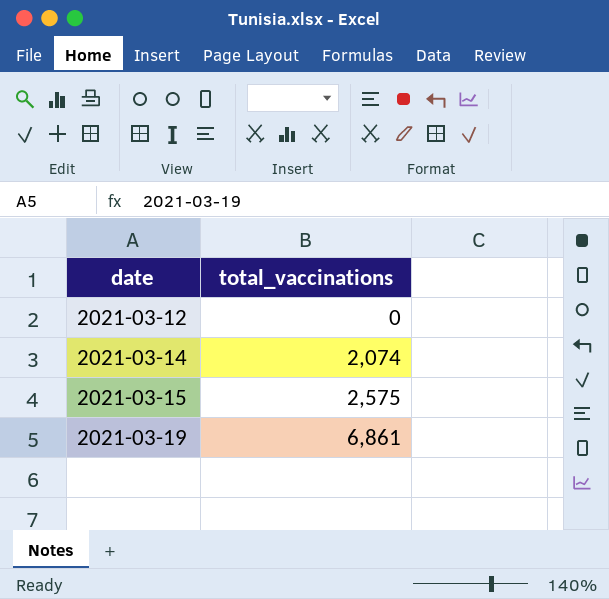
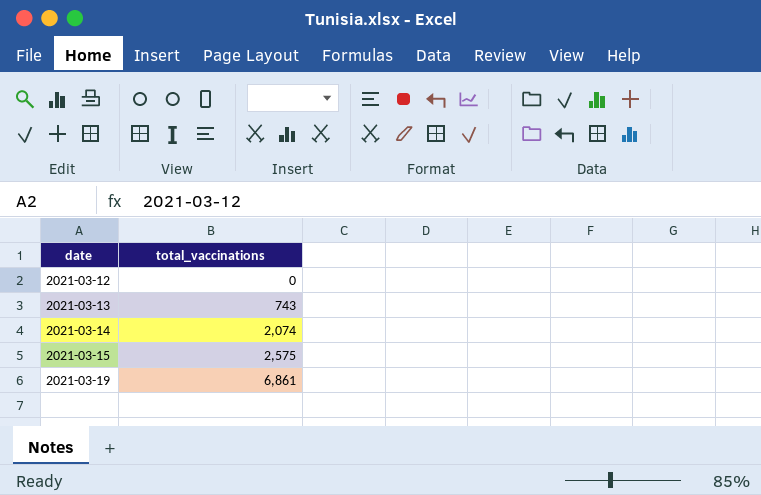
row 2021-03-13: none -> 743

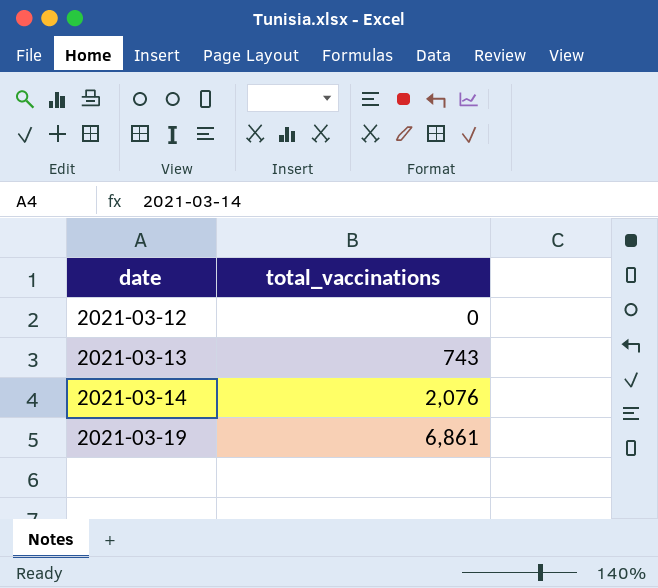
row 2021-03-15: 2,575 -> none
2021-03-14 | total_vaccinations: 2,074 -> 2,076

